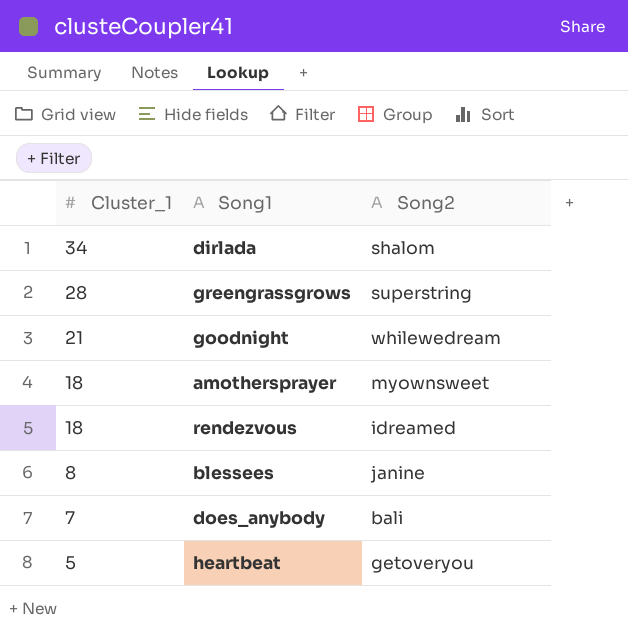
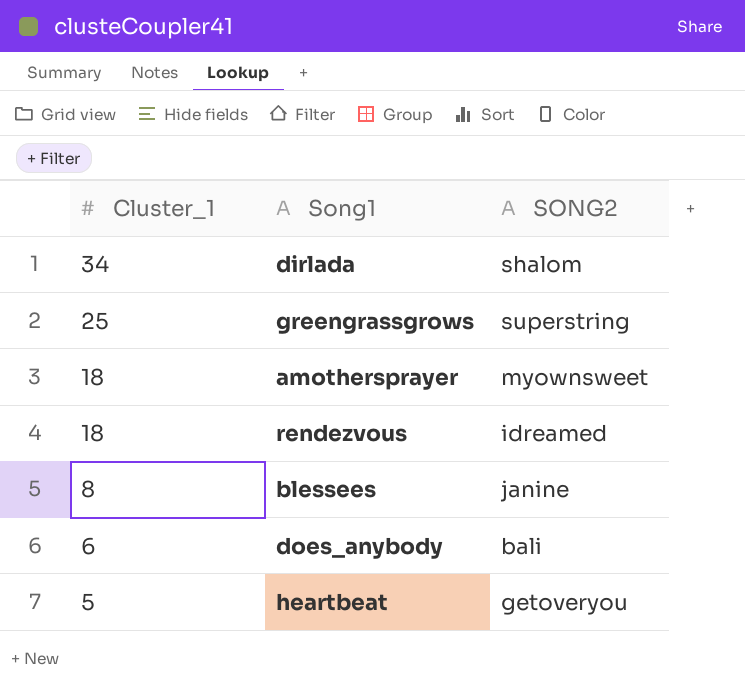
column name: Song2 -> SONG2
row goodnight: 21 | whilewedream -> none
greengrassgrows | Cluster_1: 28 -> 25
does_anybody | Cluster_1: 7 -> 6

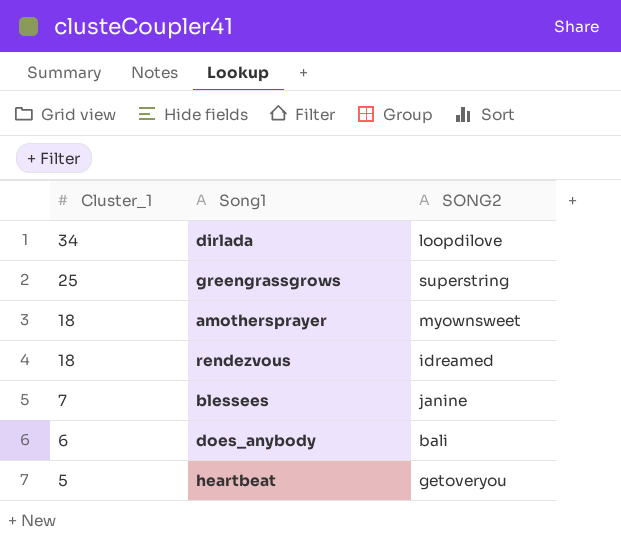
dirlada | SONG2: shalom -> loopdilove
blessees | Cluster_1: 8 -> 7

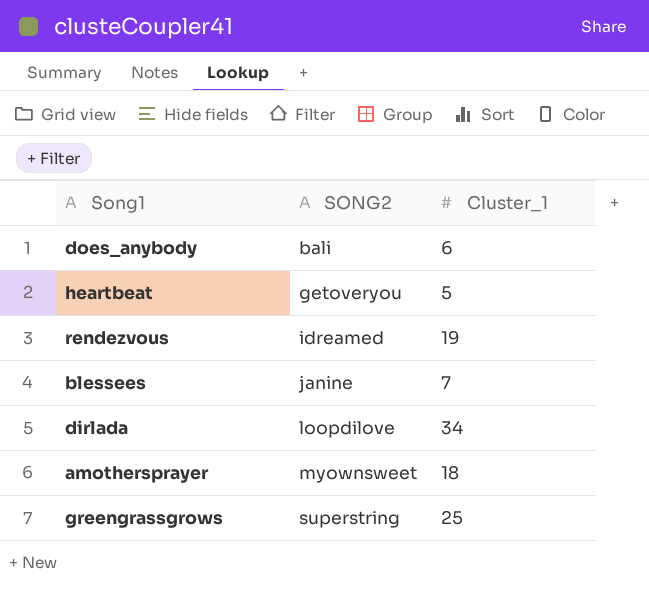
row order: Cluster_1 descending -> SONG2 ascending
column Cluster_1 | position: 1 -> 3
rendezvous | Cluster_1: 18 -> 19

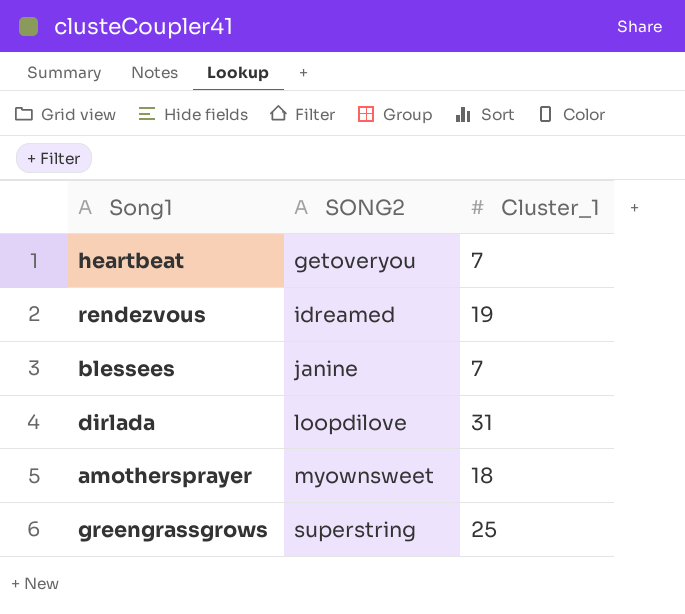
row does_anybody: bali | 6 -> none
heartbeat | Cluster_1: 5 -> 7
dirlada | Cluster_1: 34 -> 31

